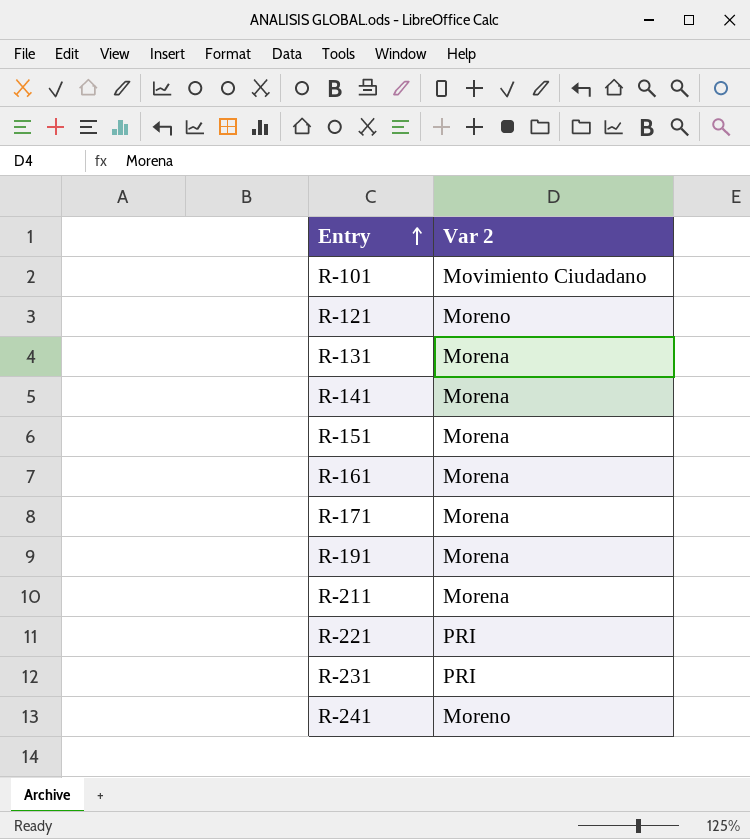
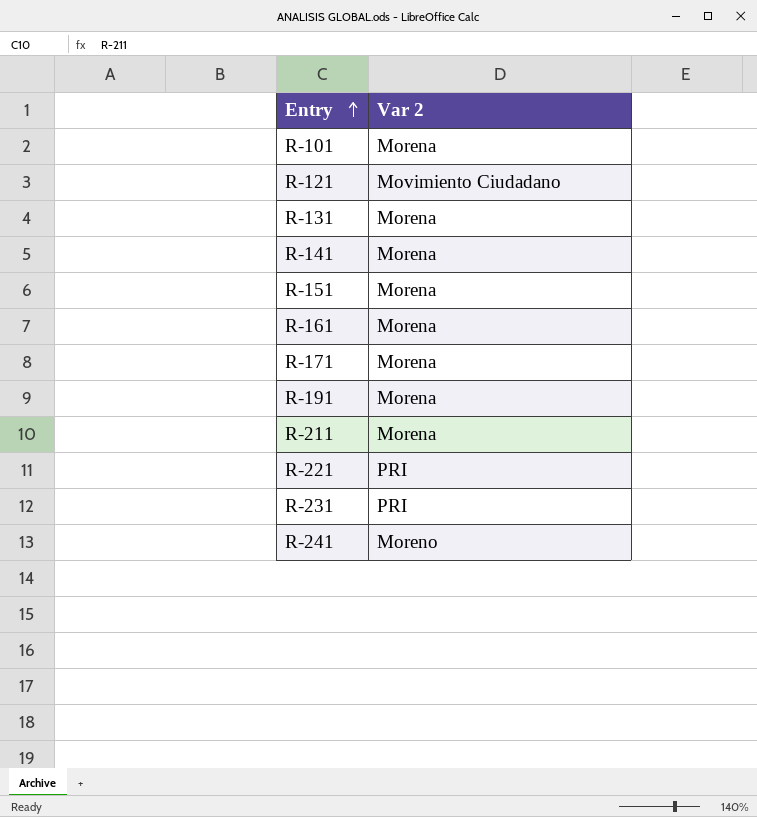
R-101 | Var 2: Movimiento Ciudadano -> Morena
R-121 | Var 2: Moreno -> Movimiento Ciudadano

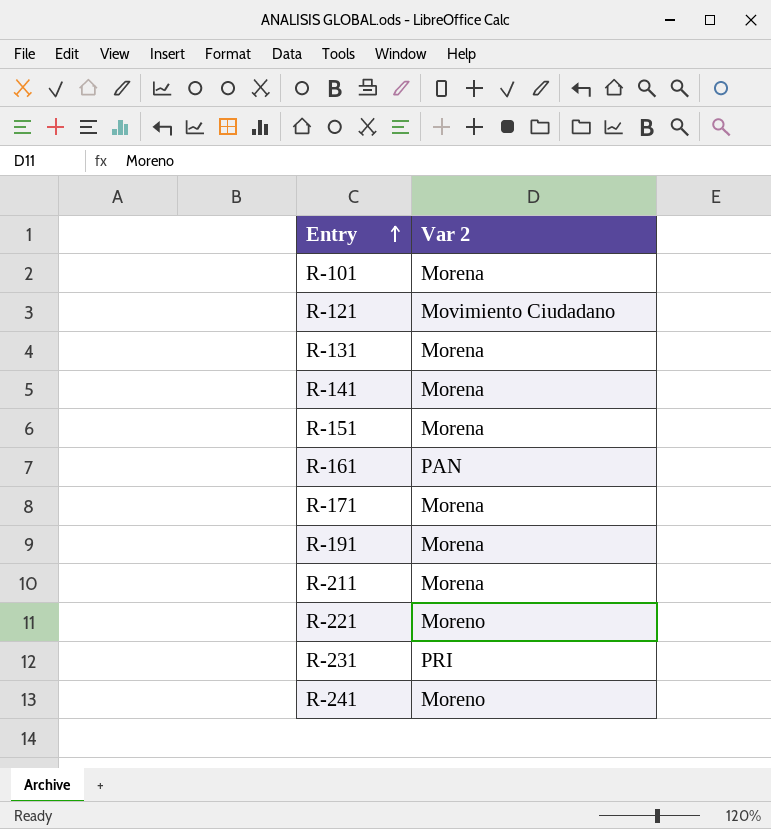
R-161 | Var 2: Morena -> PAN
R-221 | Var 2: PRI -> Moreno

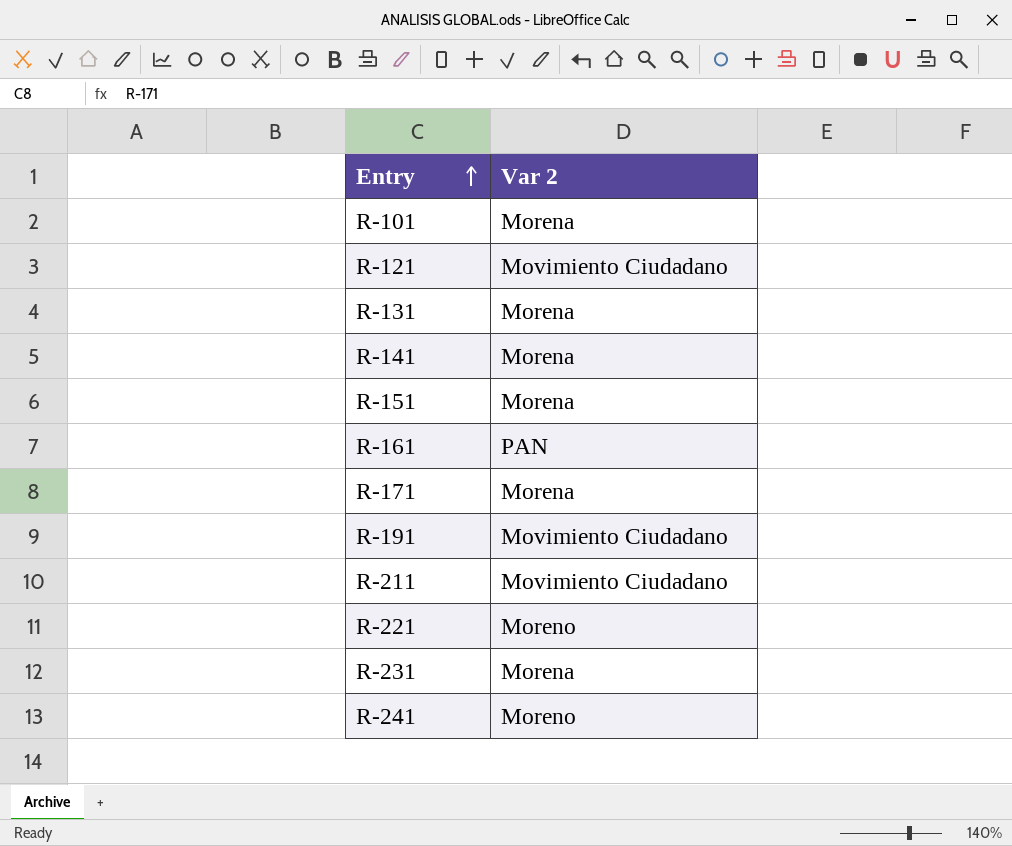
R-191 | Var 2: Morena -> Movimiento Ciudadano
R-211 | Var 2: Morena -> Movimiento Ciudadano
R-231 | Var 2: PRI -> Morena

